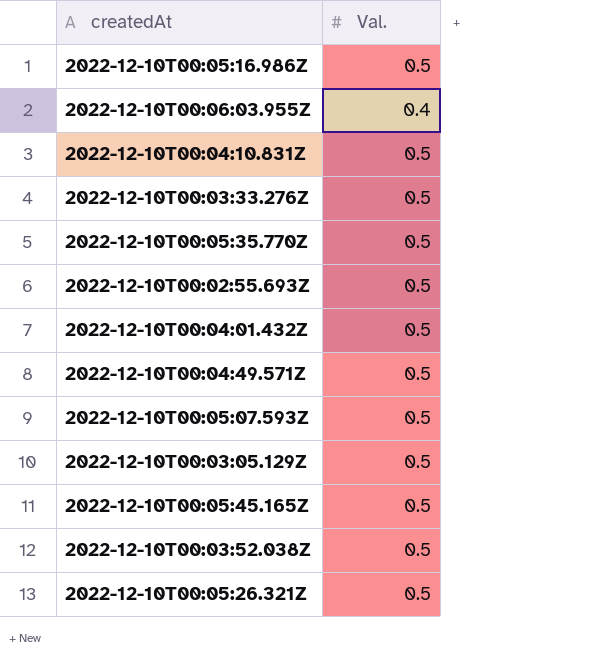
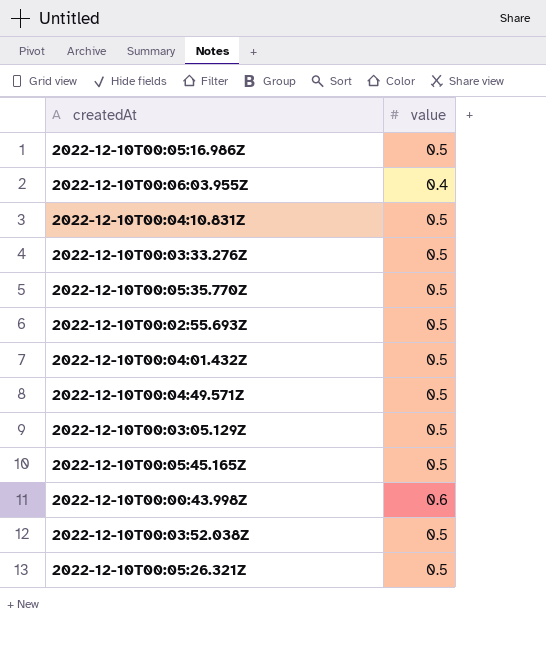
column name: Val. -> value
row 2022-12-10T00:05:07.593Z: 0.5 -> none
row 2022-12-10T00:00:43.998Z: none -> 0.6

